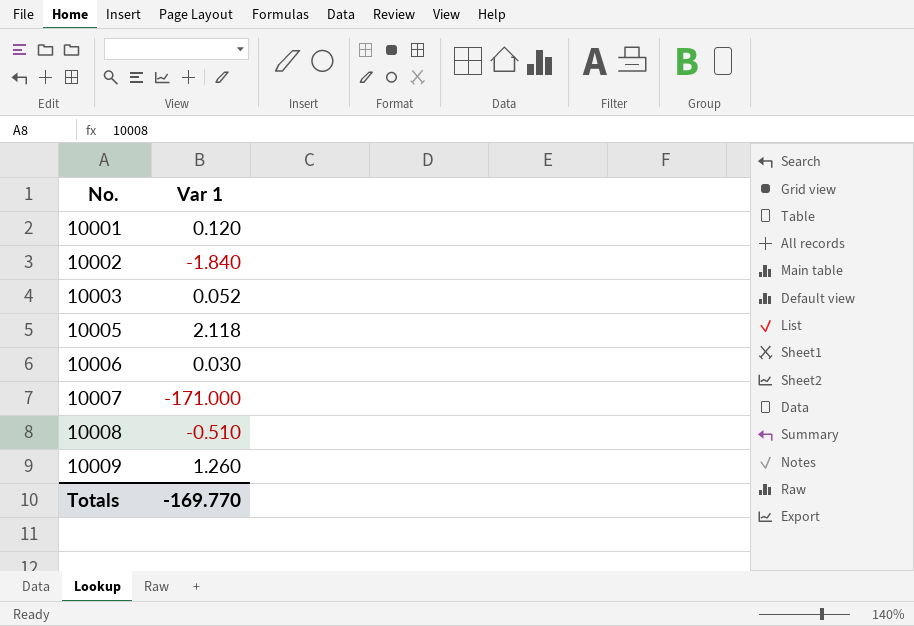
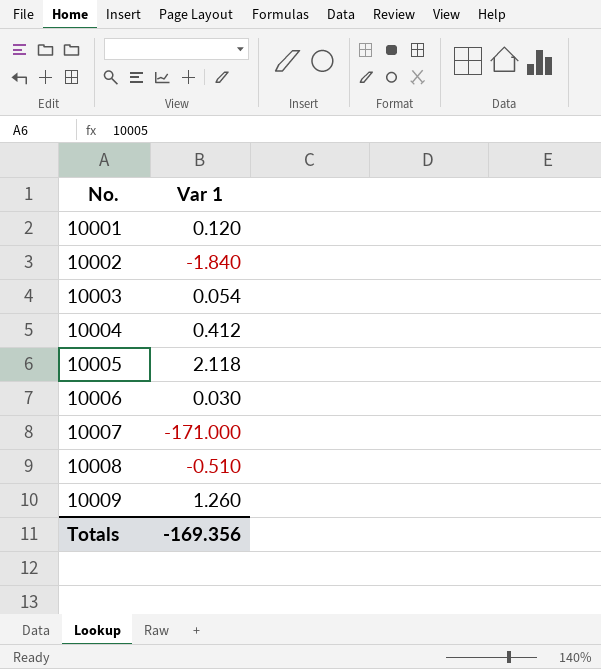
10003 | Var 1: 0.052 -> 0.054
row 10004: none -> 0.412
Totals | Var 1: -169.770 -> -169.356

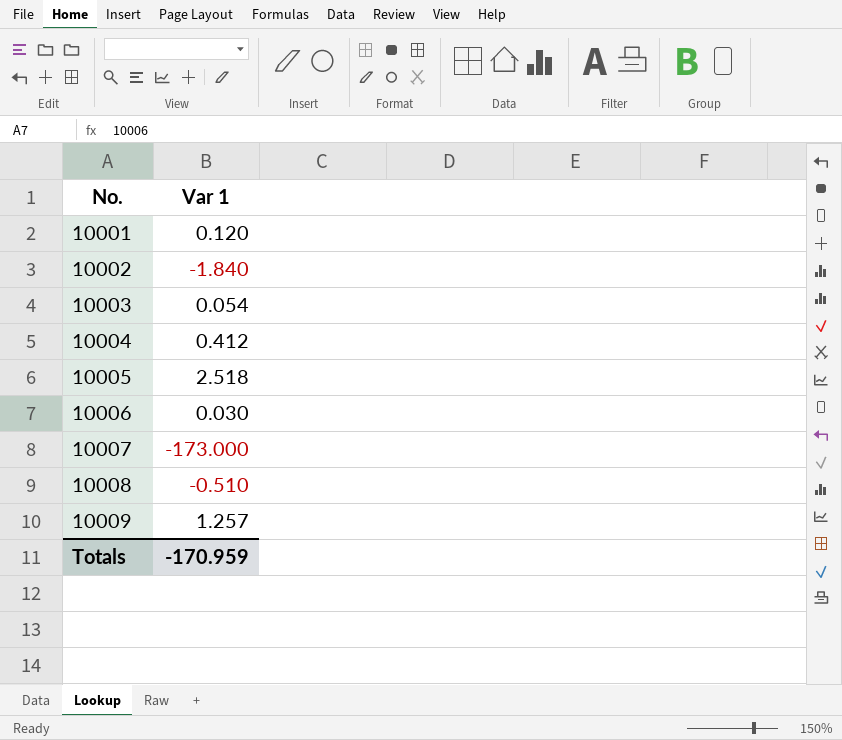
10005 | Var 1: 2.118 -> 2.518
10007 | Var 1: -171.000 -> -173.000
10009 | Var 1: 1.260 -> 1.257
Totals | Var 1: -169.356 -> -170.959

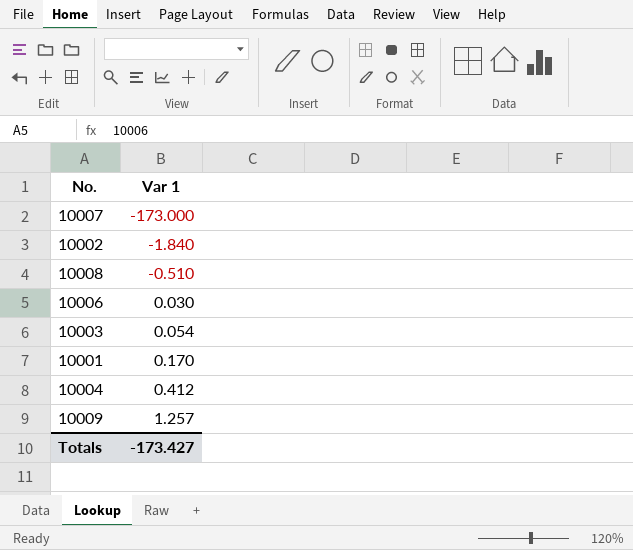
row order: No. ascending -> Var 1 ascending
row 10005: 2.518 -> none
10001 | Var 1: 0.120 -> 0.170
Totals | Var 1: -170.959 -> -173.427

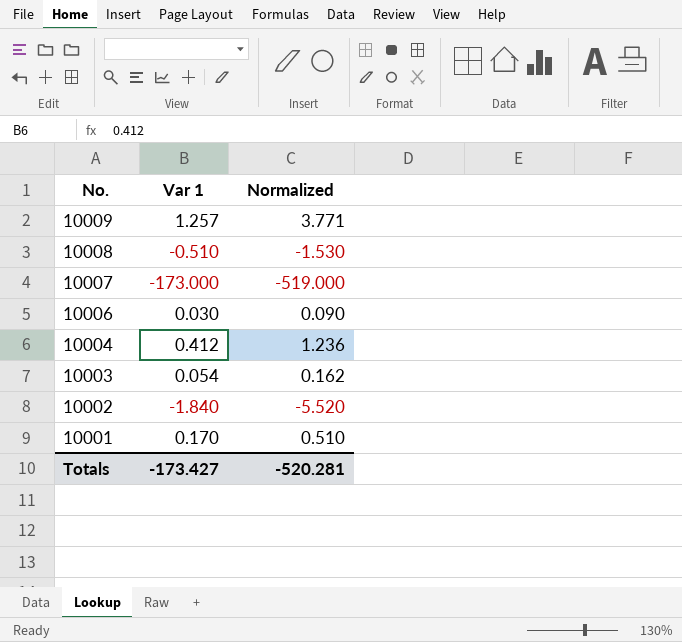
row order: Var 1 ascending -> No. descending
column Normalized | formula: none -> [Var 1] * 3

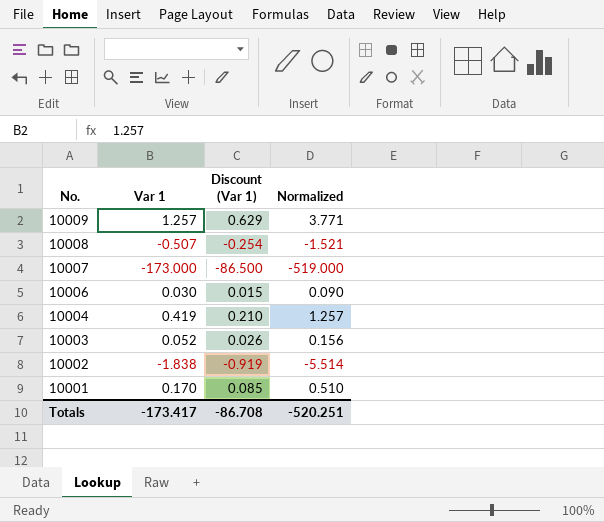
column Discount (Var 1) | formula: none -> [Var 1] * 0.5
10008 | Var 1: -0.510 -> -0.507
10008 | Normalized: -1.530 -> -1.521
10004 | Var 1: 0.412 -> 0.419
10004 | Normalized: 1.236 -> 1.257
10003 | Var 1: 0.054 -> 0.052
10003 | Normalized: 0.162 -> 0.156
10002 | Var 1: -1.840 -> -1.838
10002 | Normalized: -5.520 -> -5.514
Totals | Var 1: -173.427 -> -173.417
Totals | Normalized: -520.281 -> -520.251

